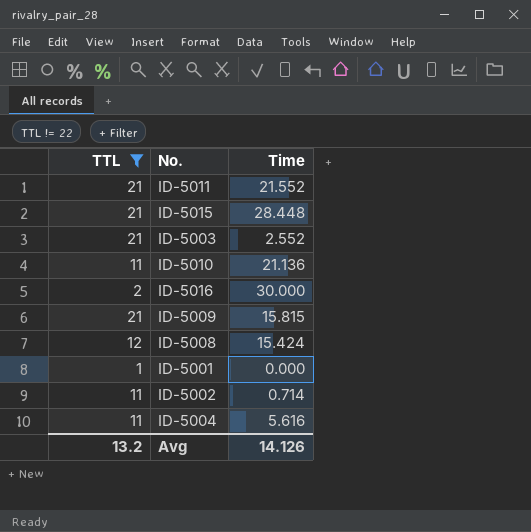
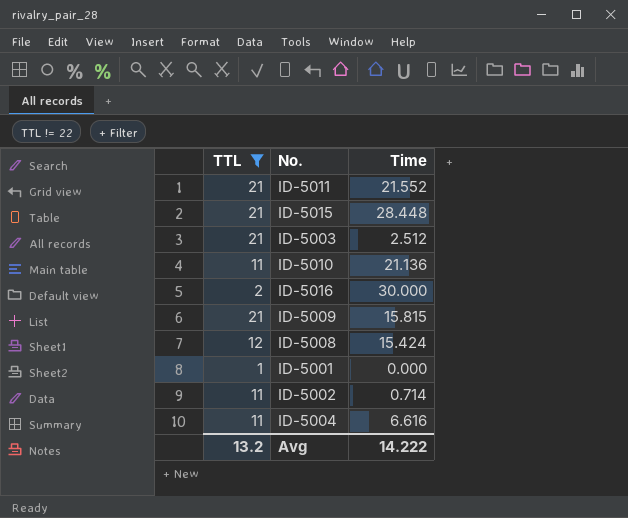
ID-5003 | Time: 2.552 -> 2.512
ID-5004 | Time: 5.616 -> 6.616
Avg | Time: 14.126 -> 14.222

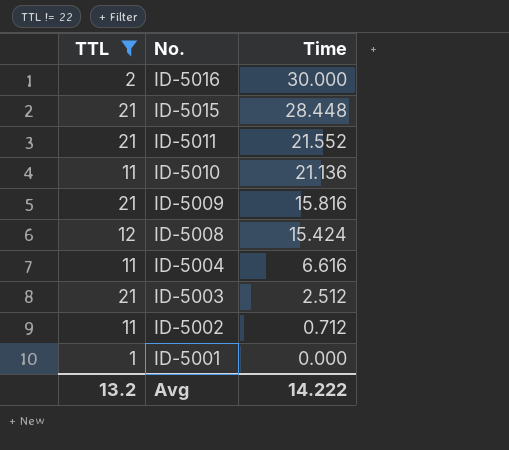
row order: none -> No. descending
ID-5009 | Time: 15.815 -> 15.816
ID-5002 | Time: 0.714 -> 0.712

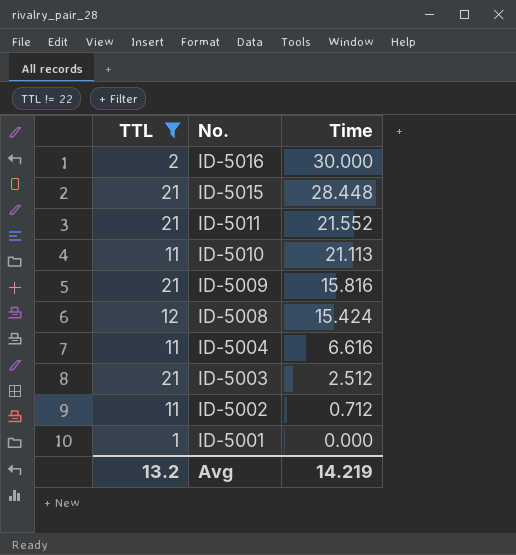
ID-5010 | Time: 21.136 -> 21.113
Avg | Time: 14.222 -> 14.219

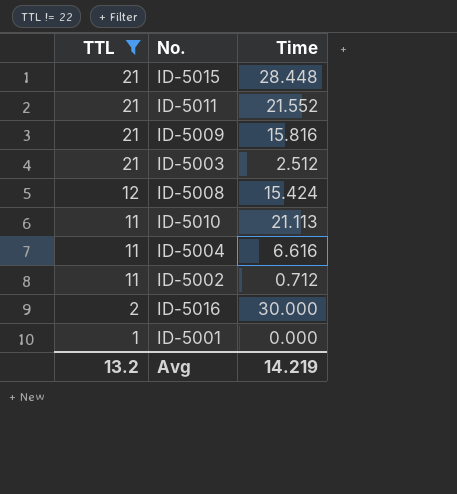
row order: No. descending -> TTL descending

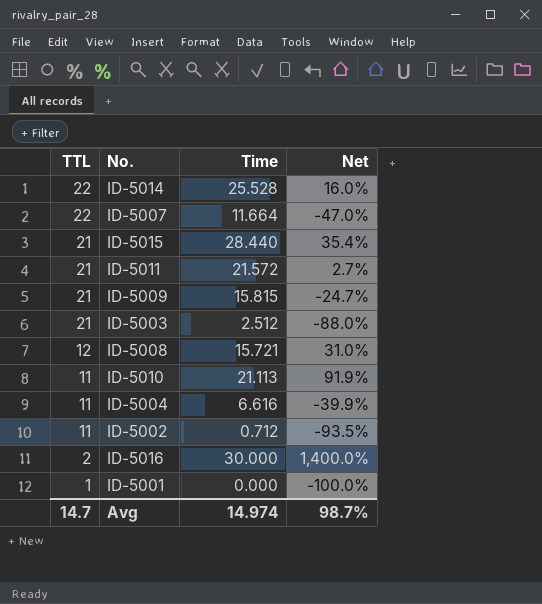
filter: TTL != 22 -> none
column Net | formula: none -> ([Time] - [TTL]) / [TTL]
ID-5015 | Time: 28.448 -> 28.440
ID-5011 | Time: 21.552 -> 21.572
ID-5009 | Time: 15.816 -> 15.815
ID-5008 | Time: 15.424 -> 15.721
Avg | TTL: 13.2 -> 14.7
Avg | Time: 14.219 -> 14.974

